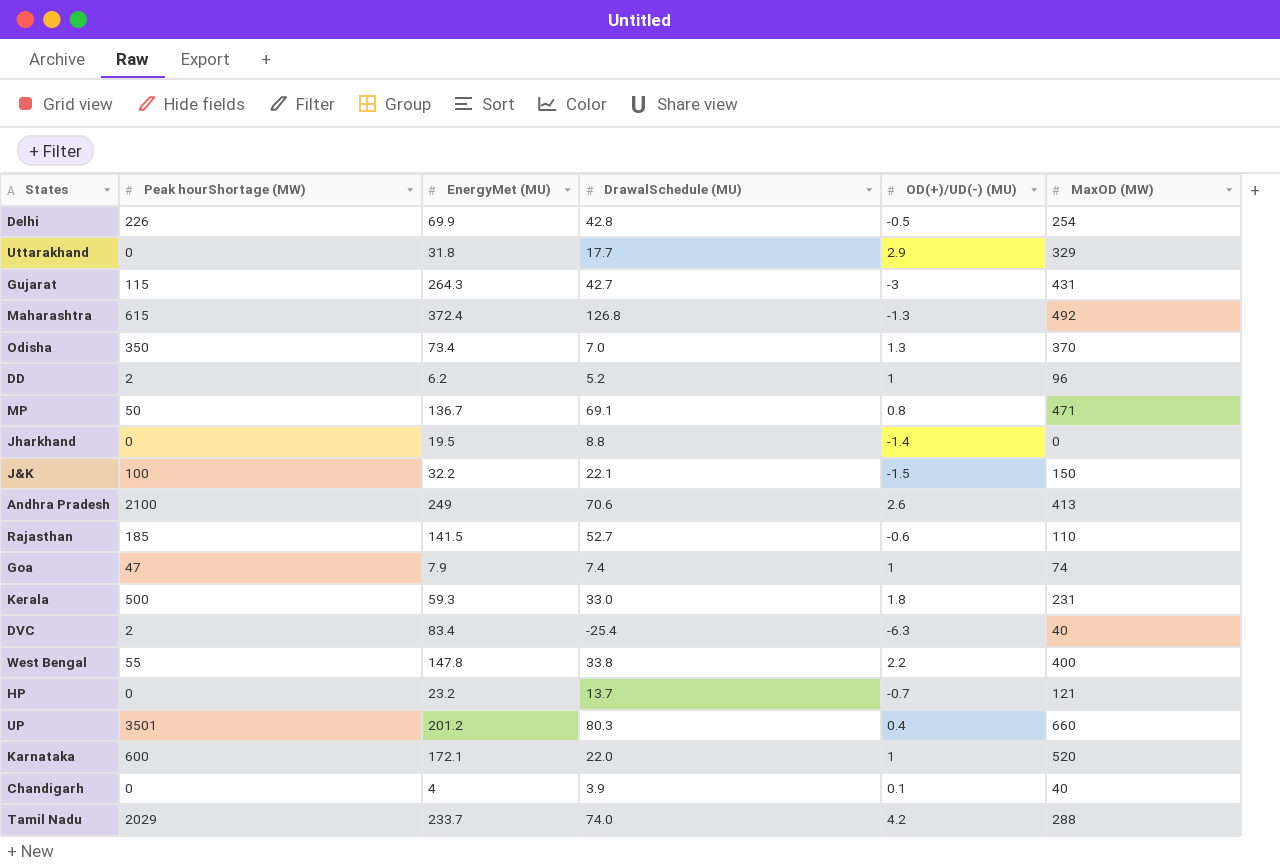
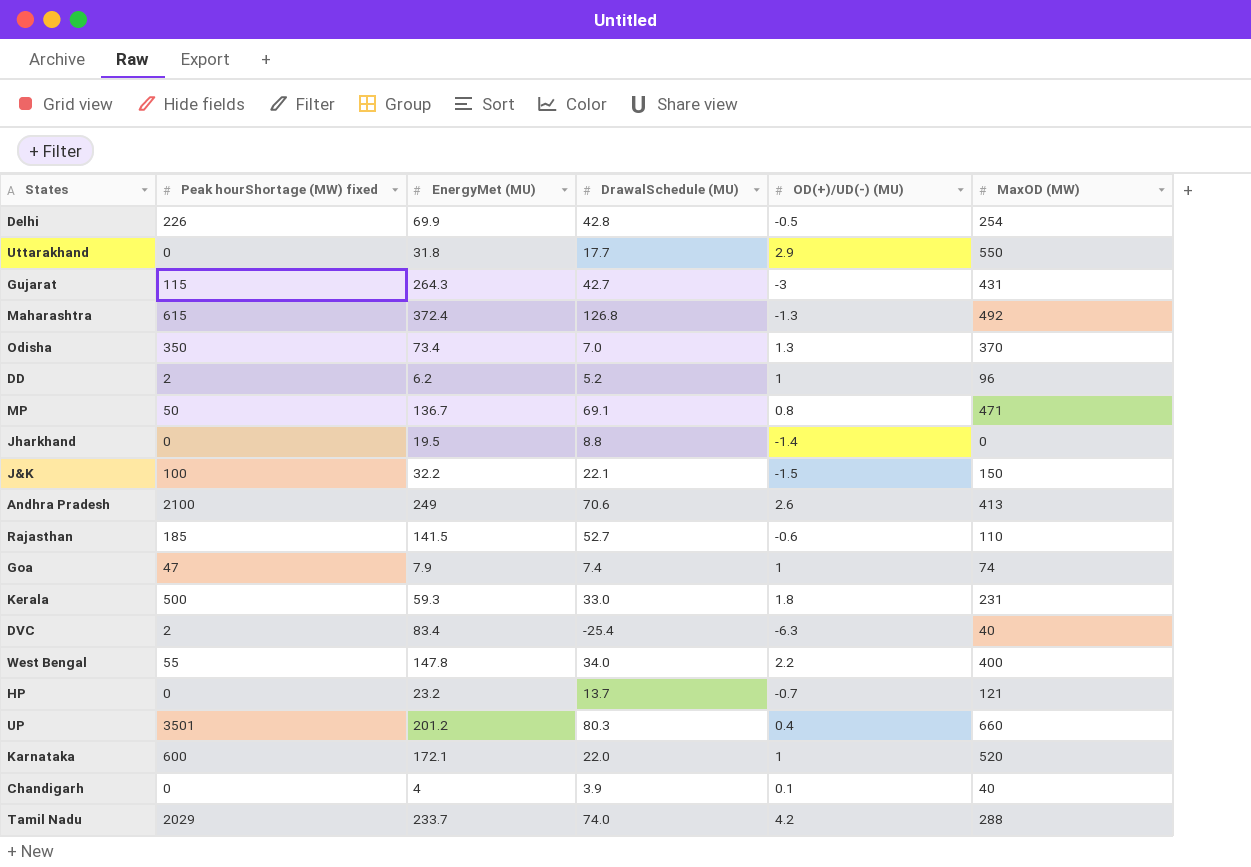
column name: Peak hourShortage (MW) -> Peak hourShortage (MW) fixed
Uttarakhand | MaxOD (MW): 329 -> 550
West Bengal | DrawalSchedule (MU): 33.8 -> 34.0

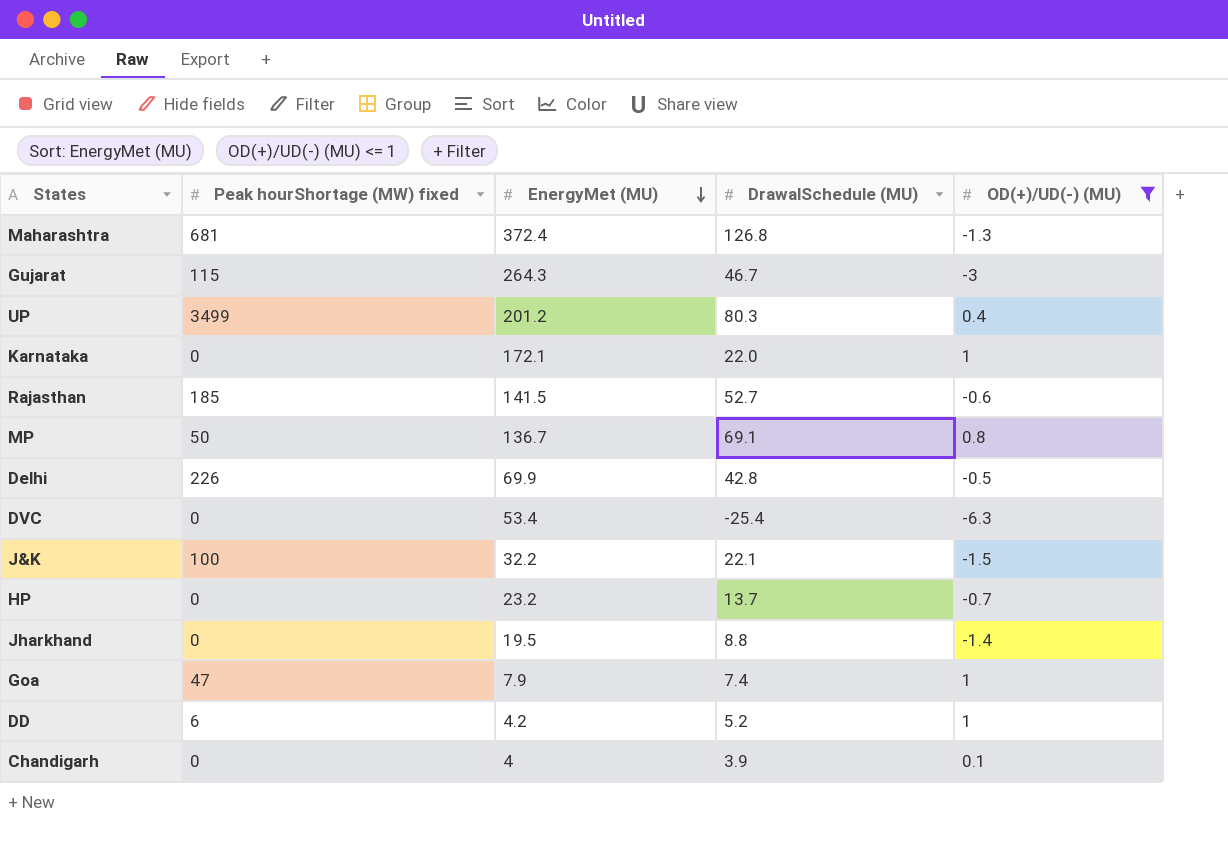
filter: none -> OD(+)/UD(-) (MU) <= 1
row order: none -> EnergyMet (MU) descending
column MaxOD (MW) | position: 6 -> none
Maharashtra | Peak hourShortage (MW) fixed: 615 -> 681
Gujarat | DrawalSchedule (MU): 42.7 -> 46.7
UP | Peak hourShortage (MW) fixed: 3501 -> 3499
Karnataka | Peak hourShortage (MW) fixed: 600 -> 0
DVC | Peak hourShortage (MW) fixed: 2 -> 0
DVC | EnergyMet (MU): 83.4 -> 53.4
DD | Peak hourShortage (MW) fixed: 2 -> 6
DD | EnergyMet (MU): 6.2 -> 4.2

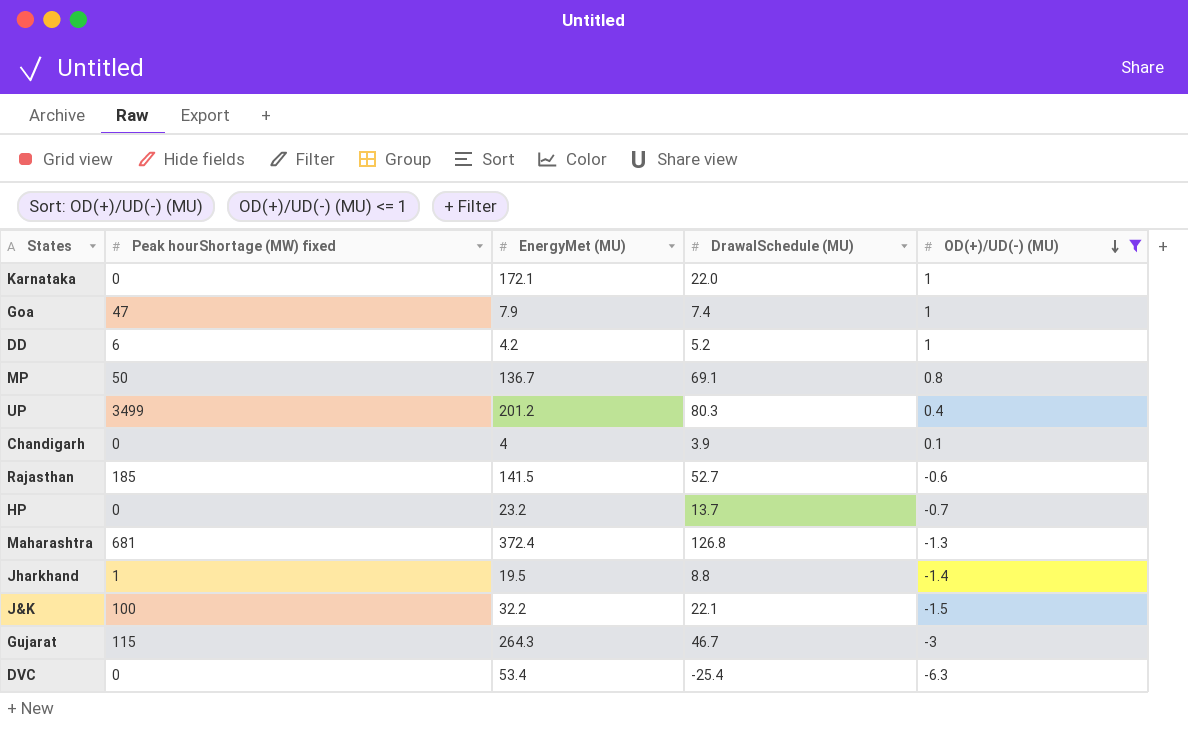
row order: EnergyMet (MU) descending -> OD(+)/UD(-) (MU) descending
row Delhi: 226 | 69.9 | 42.8 | -0.5 -> none
Jharkhand | Peak hourShortage (MW) fixed: 0 -> 1

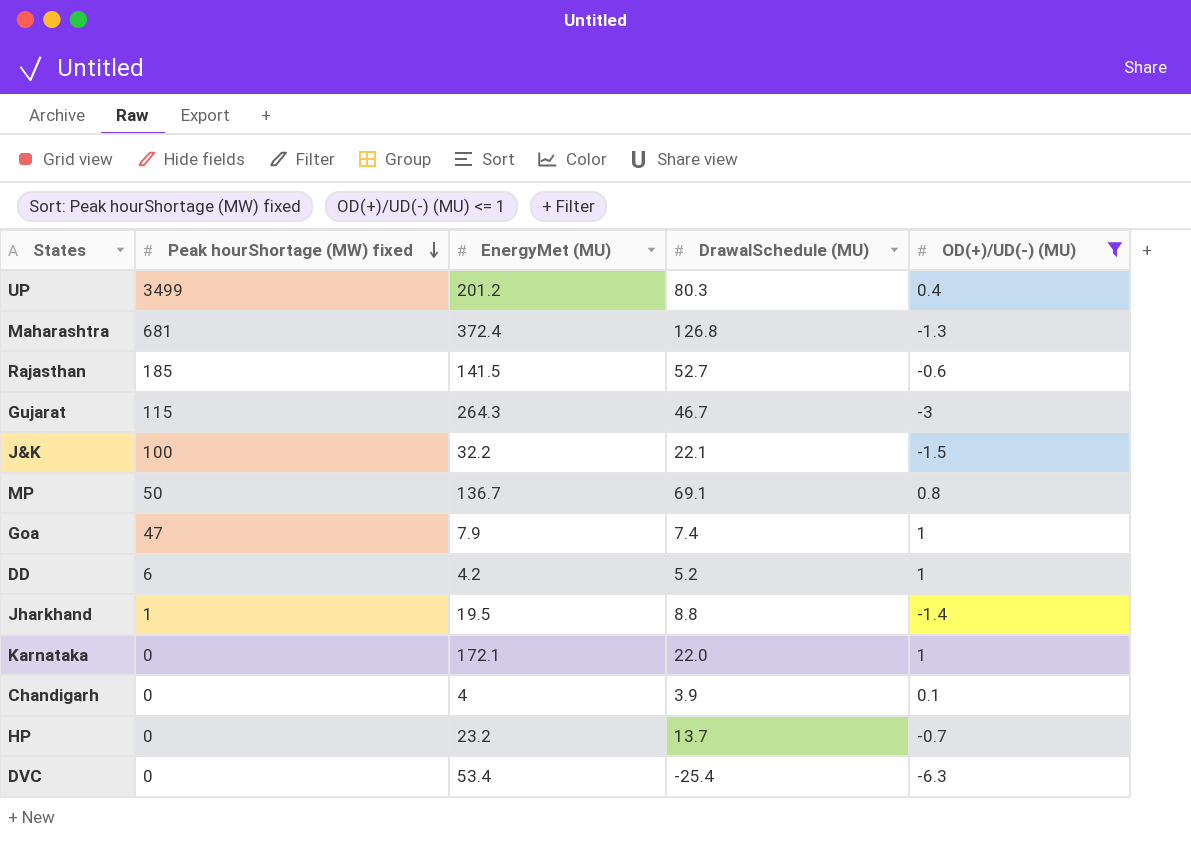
row order: OD(+)/UD(-) (MU) descending -> Peak hourShortage (MW) fixed descending

